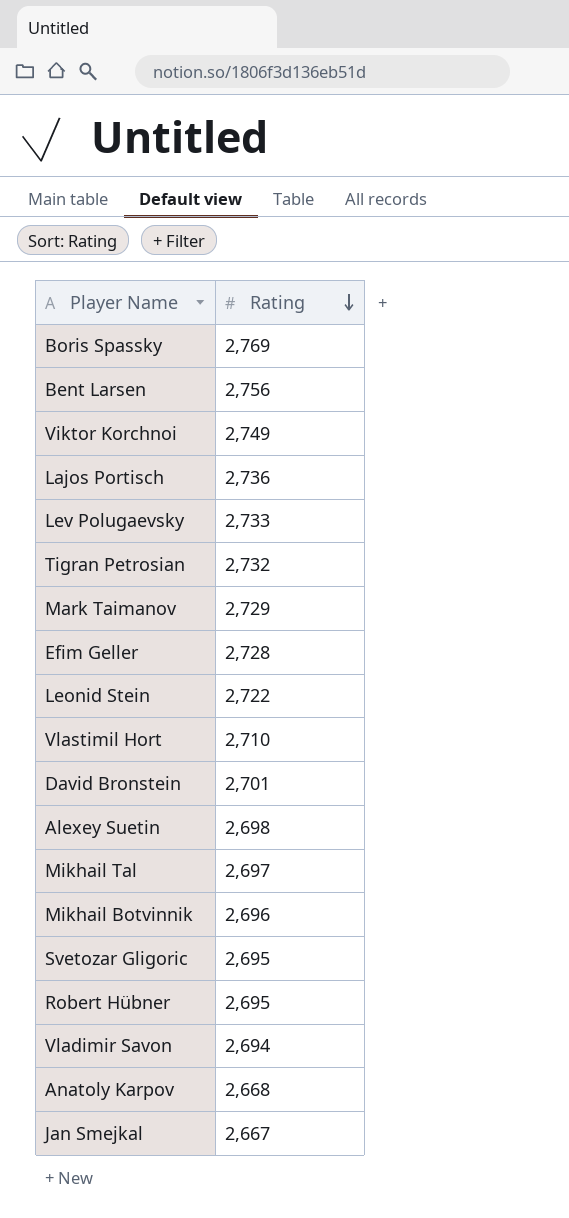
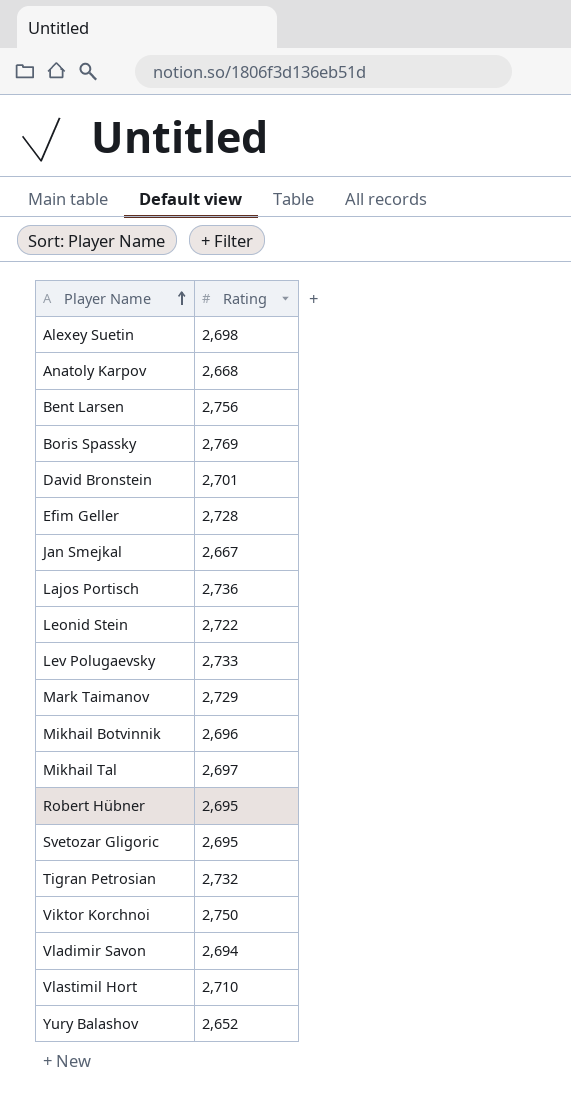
row order: Rating descending -> Player Name ascending
Viktor Korchnoi | Rating: 2,749 -> 2,750
row Yury Balashov: none -> 2,652

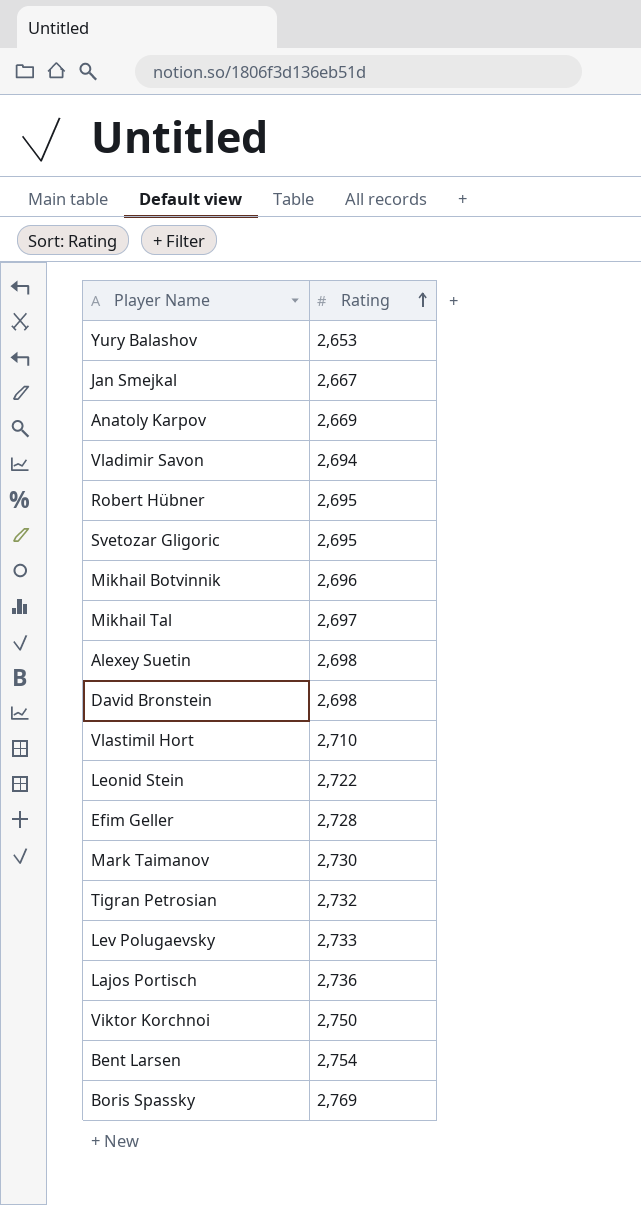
row order: Player Name ascending -> Rating ascending
Yury Balashov | Rating: 2,652 -> 2,653
Anatoly Karpov | Rating: 2,668 -> 2,669
David Bronstein | Rating: 2,701 -> 2,698
Mark Taimanov | Rating: 2,729 -> 2,730
Bent Larsen | Rating: 2,756 -> 2,754

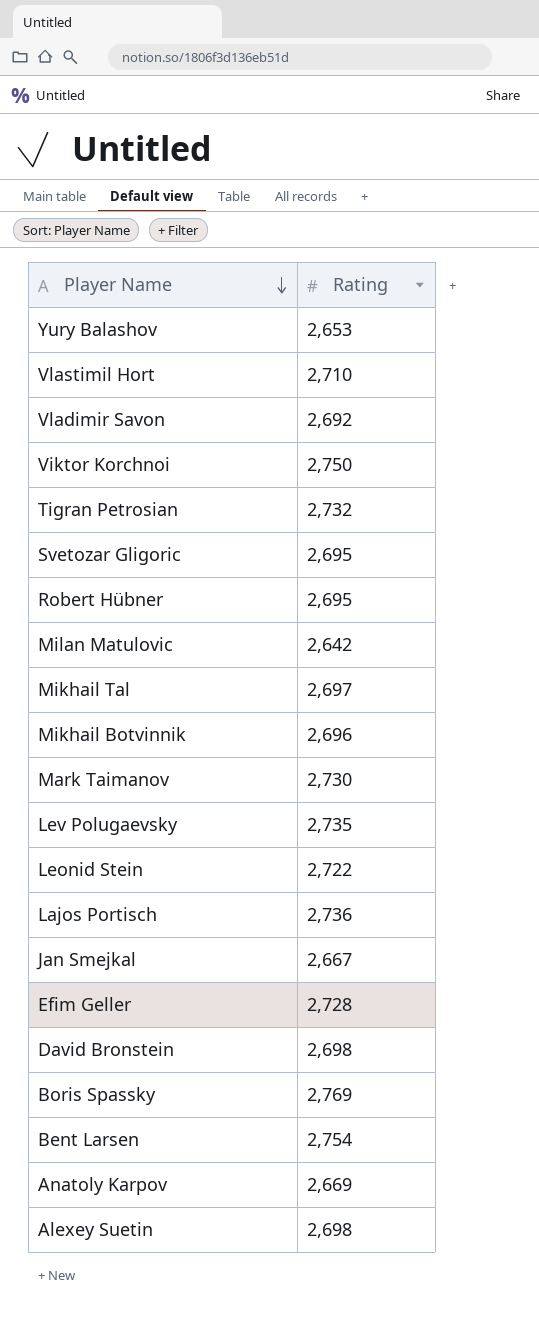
row order: Rating ascending -> Player Name descending
Vladimir Savon | Rating: 2,694 -> 2,692
row Milan Matulovic: none -> 2,642
Lev Polugaevsky | Rating: 2,733 -> 2,735

